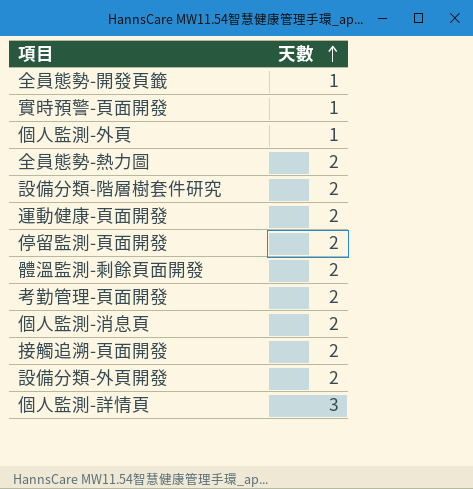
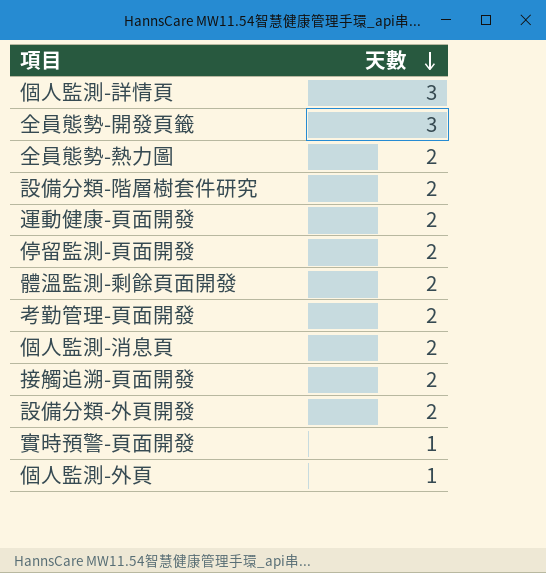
row order: 天數 ascending -> 天數 descending
全員態勢-開發頁籤 | 天數: 1 -> 3

